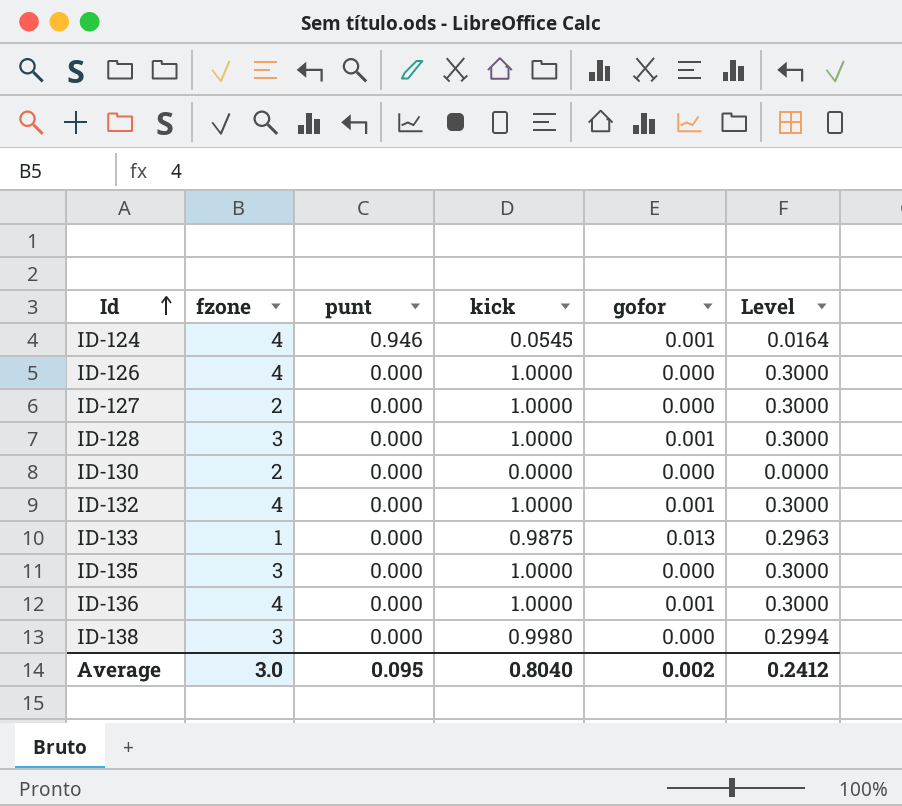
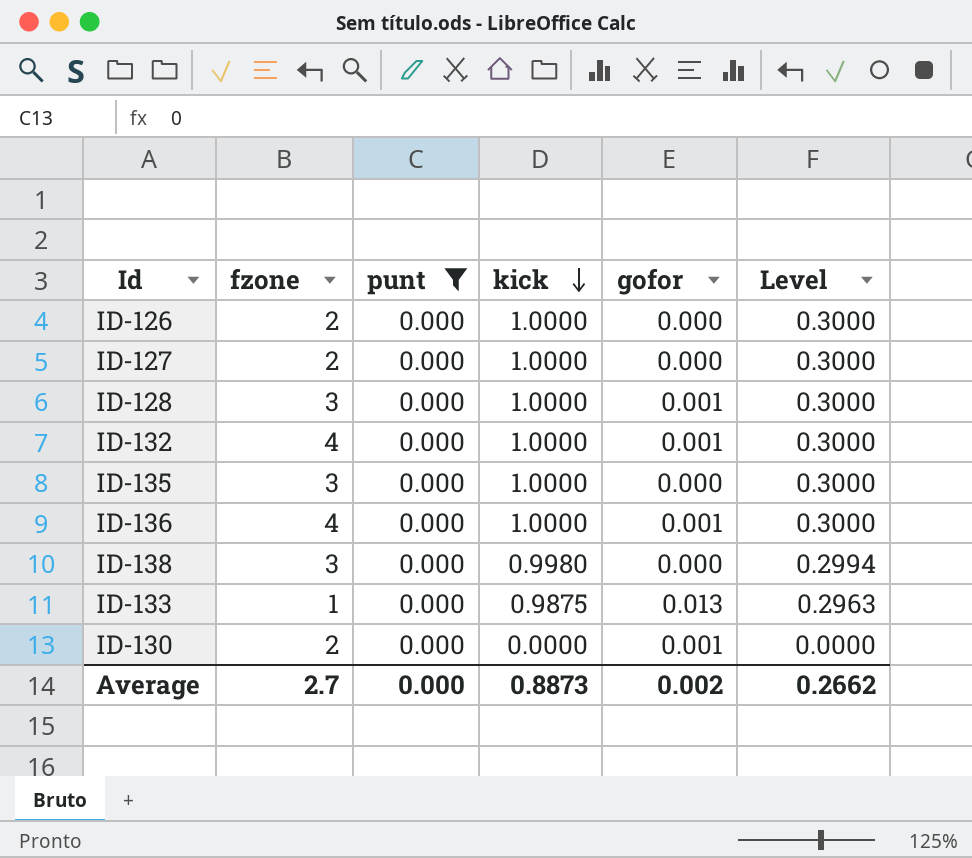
filter: none -> punt = 0.000
row order: Id ascending -> kick descending
ID-126 | fzone: 4 -> 2
ID-130 | gofor: 0.000 -> 0.001
Average | fzone: 3.0 -> 2.7
Average | punt: 0.095 -> 0.000
Average | kick: 0.8040 -> 0.8873
Average | Level: 0.2412 -> 0.2662

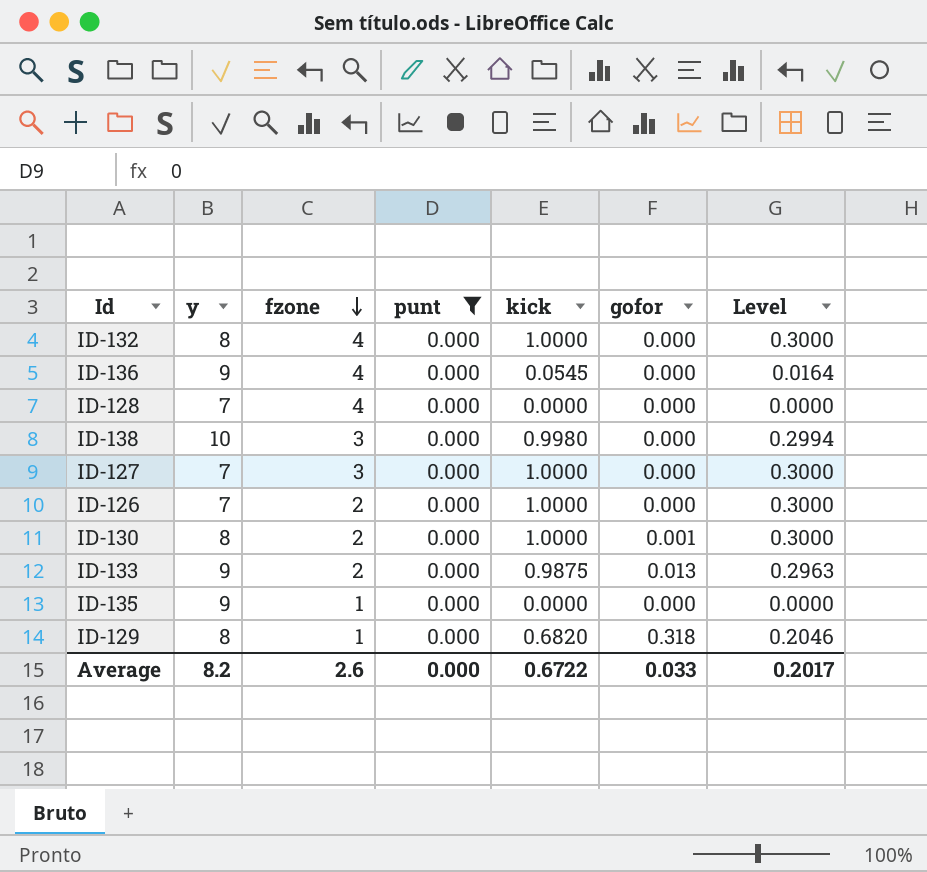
row order: kick descending -> fzone descending
column y | position: none -> 2
ID-132 | gofor: 0.001 -> 0.000
ID-136 | kick: 1.0000 -> 0.0545
ID-136 | gofor: 0.001 -> 0.000
ID-136 | Level: 0.3000 -> 0.0164
ID-128 | fzone: 3 -> 4
ID-128 | kick: 1.0000 -> 0.0000
ID-128 | gofor: 0.001 -> 0.000
ID-128 | Level: 0.3000 -> 0.0000
ID-127 | fzone: 2 -> 3
ID-130 | kick: 0.0000 -> 1.0000
ID-130 | Level: 0.0000 -> 0.3000
ID-133 | fzone: 1 -> 2
ID-135 | fzone: 3 -> 1
ID-135 | kick: 1.0000 -> 0.0000
ID-135 | Level: 0.3000 -> 0.0000
row ID-129: none -> 8 | 1 | 0.000 | 0.6820 | 0.318 | 0.2046
Average | fzone: 2.7 -> 2.6
Average | kick: 0.8873 -> 0.6722
Average | gofor: 0.002 -> 0.033
Average | Level: 0.2662 -> 0.2017

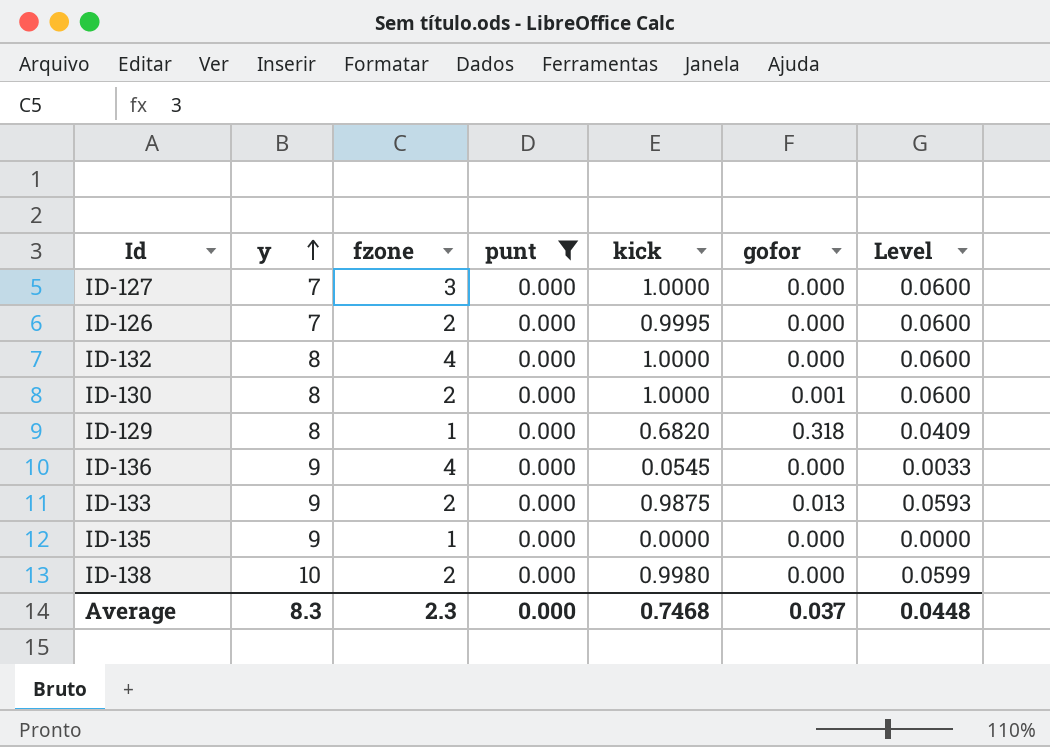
row order: fzone descending -> y ascending
column Level | formula: [kick] * 0.3 -> [kick] * 0.06
row ID-128: 7 | 4 | 0.000 | 0.0000 | 0.000 | 0.0000 -> none
ID-126 | kick: 1.0000 -> 0.9995
ID-138 | fzone: 3 -> 2
Average | y: 8.2 -> 8.3
Average | fzone: 2.6 -> 2.3
Average | kick: 0.6722 -> 0.7468
Average | gofor: 0.033 -> 0.037
Average | Level: 0.2017 -> 0.0448

